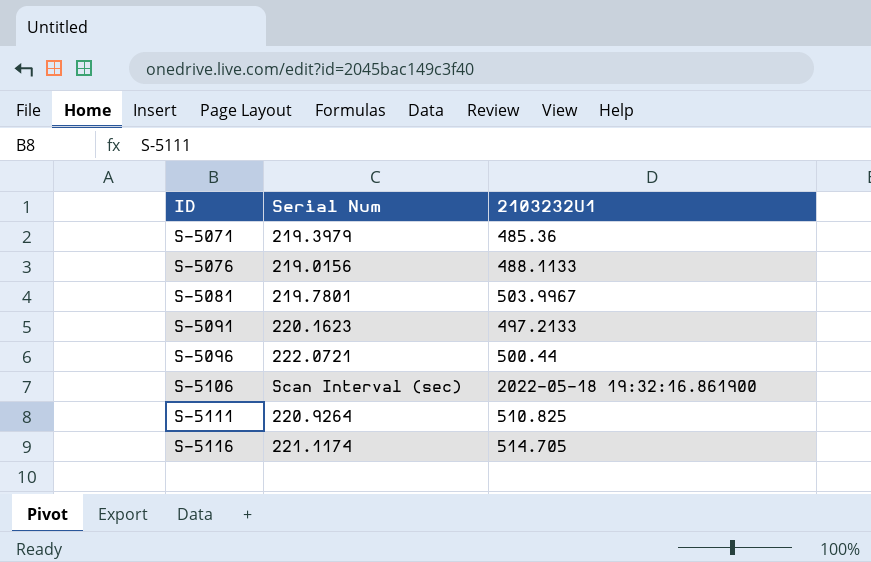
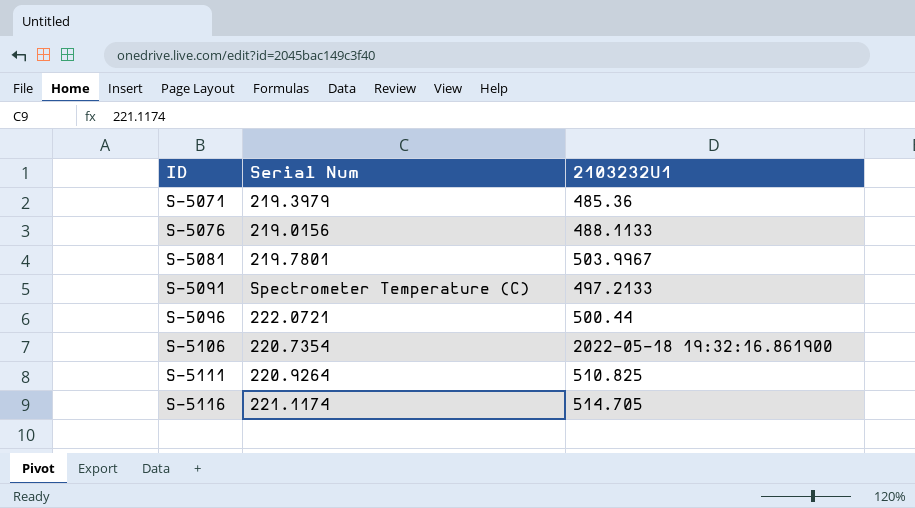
S-5091 | Serial Num: 220.1623 -> Spectrometer Temperature (C)
S-5106 | Serial Num: Scan Interval (sec) -> 220.7354

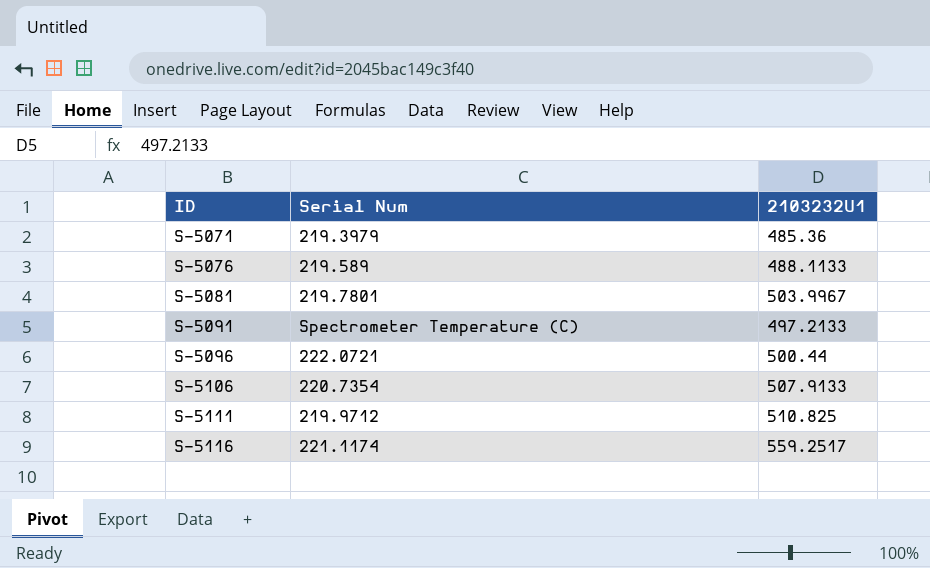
S-5076 | Serial Num: 219.0156 -> 219.589
S-5106 | 2103232U1: 2022-05-18 19:32:16.861900 -> 507.9133
S-5111 | Serial Num: 220.9264 -> 219.9712
S-5116 | 2103232U1: 514.705 -> 559.2517

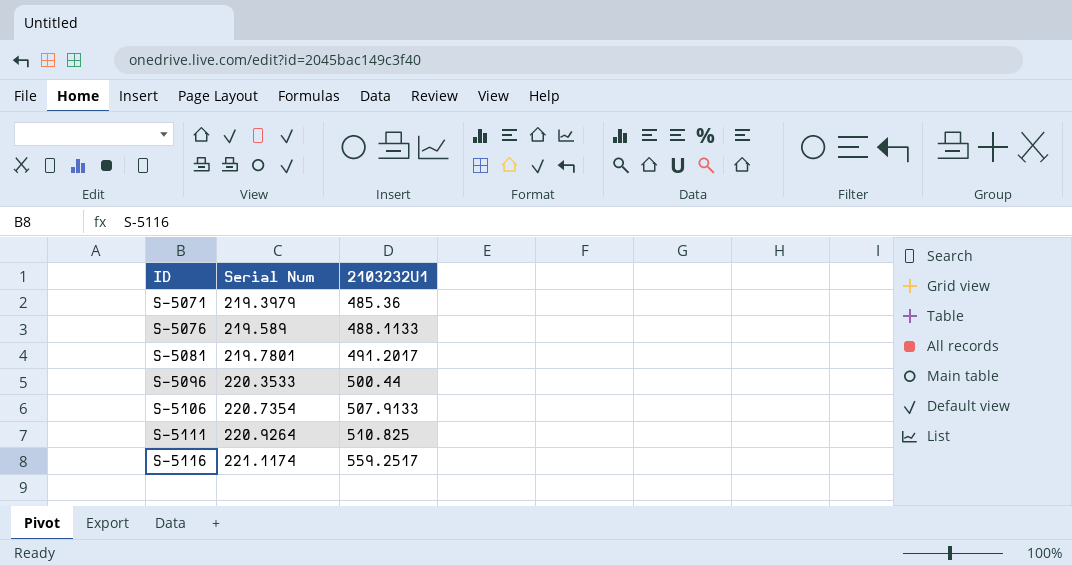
row S-5091: Spectrometer Temperature (C) | 497.2133 -> none
S-5081 | 2103232U1: 503.9967 -> 491.2017
S-5096 | Serial Num: 222.0721 -> 220.3533
S-5111 | Serial Num: 219.9712 -> 220.9264

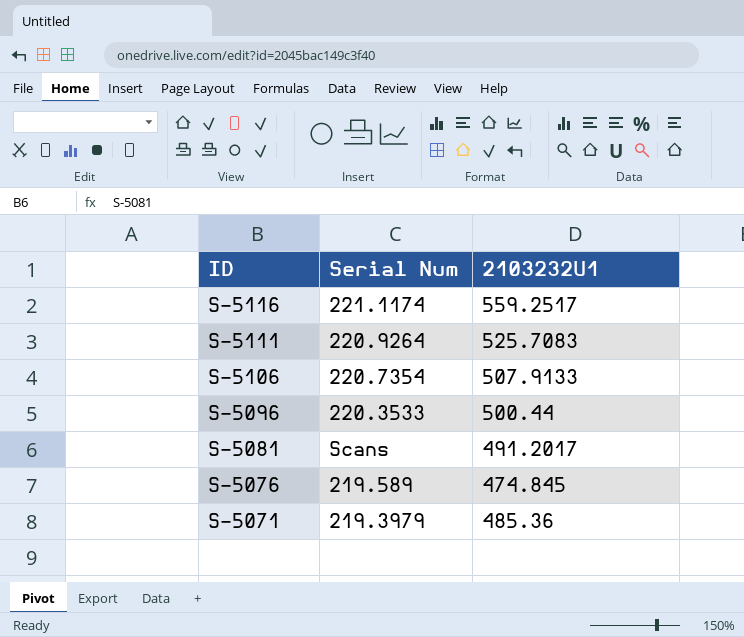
row order: ID ascending -> ID descending
S-5111 | 2103232U1: 510.825 -> 525.7083
S-5081 | Serial Num: 219.7801 -> Scans
S-5076 | 2103232U1: 488.1133 -> 474.845

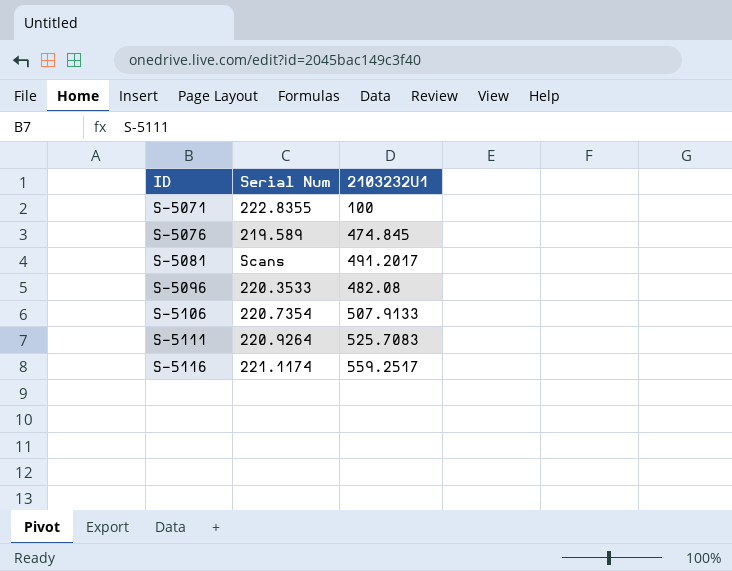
row order: ID descending -> ID ascending
S-5071 | Serial Num: 219.3979 -> 222.8355
S-5071 | 2103232U1: 485.36 -> 100
S-5096 | 2103232U1: 500.44 -> 482.08

